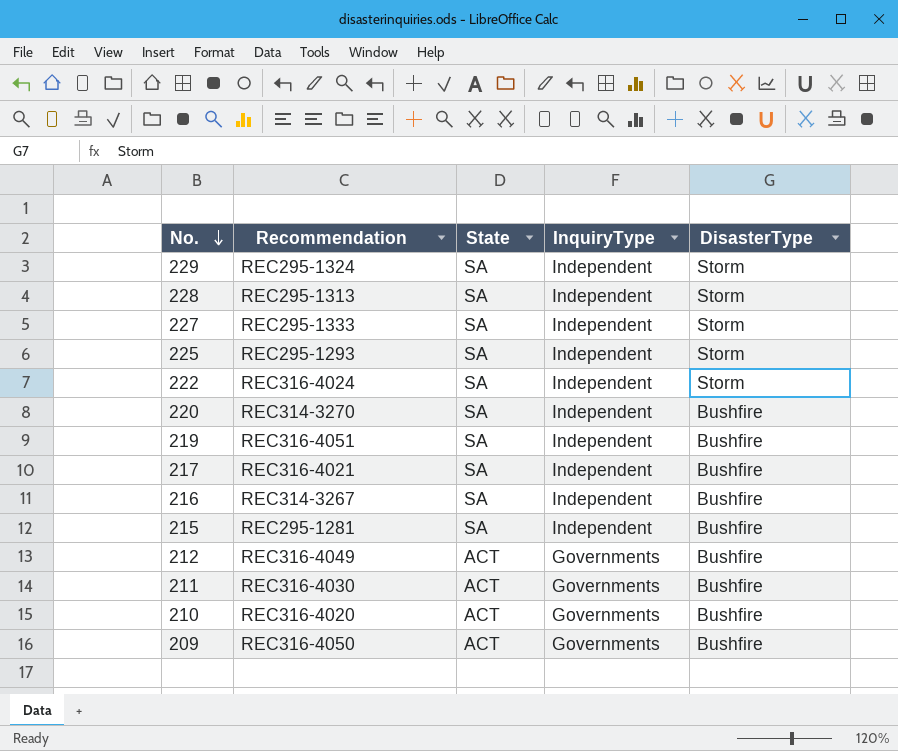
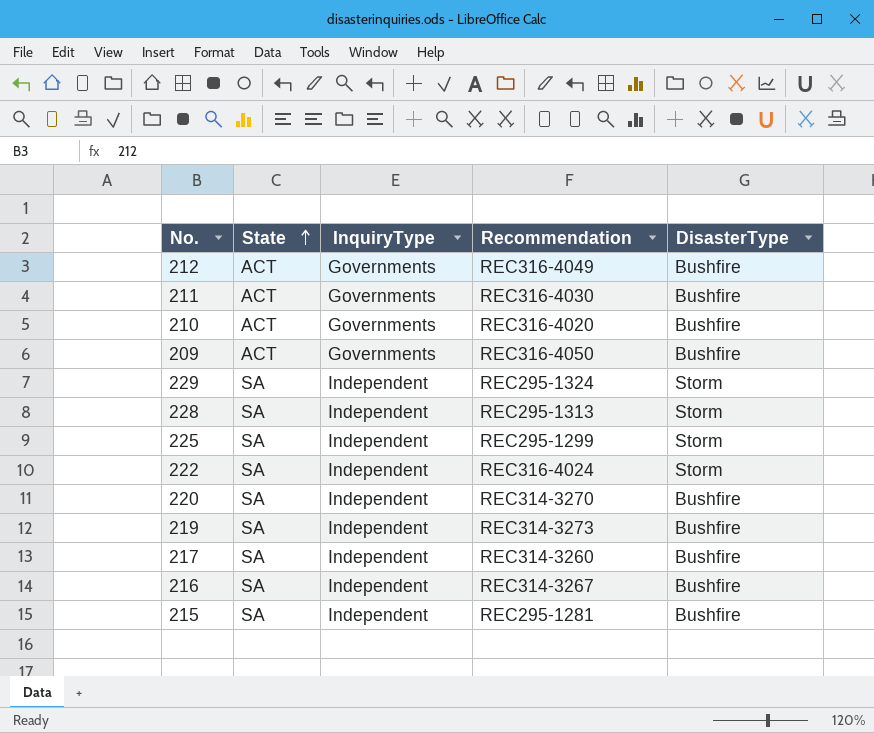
row order: No. descending -> State ascending
column Recommendation | position: 2 -> 4
row 227: REC295-1333 | SA | Independent | Storm -> none
225 | Recommendation: REC295-1293 -> REC295-1299
219 | Recommendation: REC316-4051 -> REC314-3273
217 | Recommendation: REC316-4021 -> REC314-3260

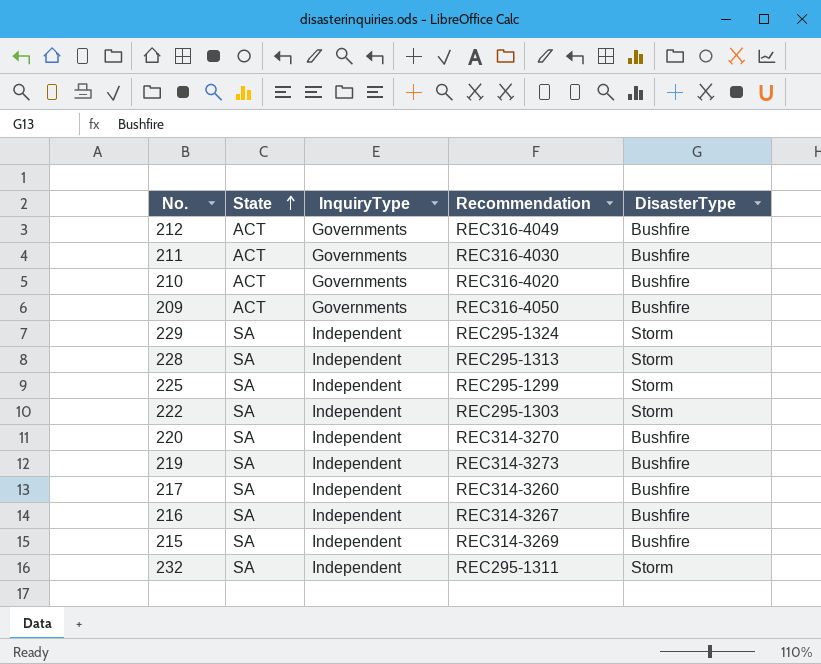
222 | Recommendation: REC316-4024 -> REC295-1303
215 | Recommendation: REC295-1281 -> REC314-3269
row 232: none -> SA | Independent | REC295-1311 | Storm

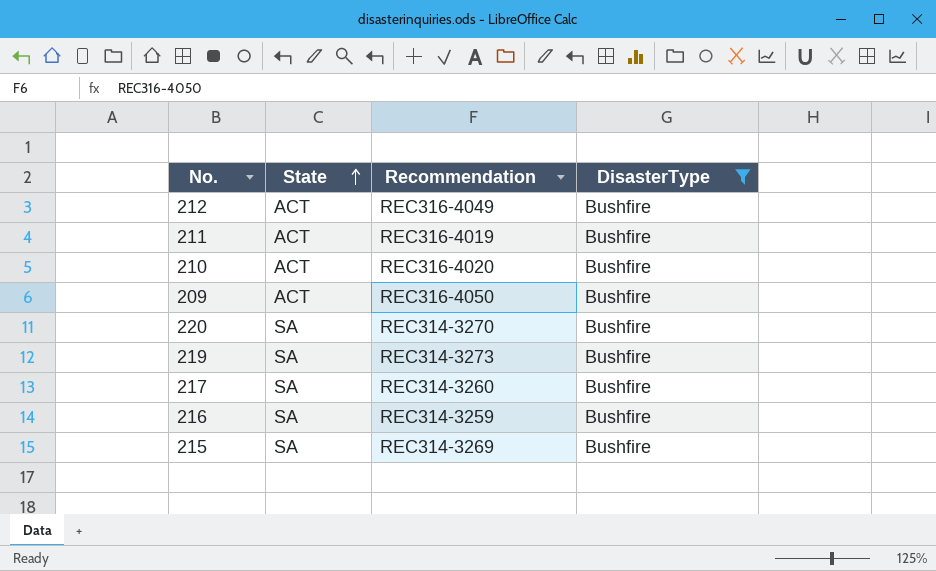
filter: none -> DisasterType = Bushfire
column InquiryType | position: 3 -> none
211 | Recommendation: REC316-4030 -> REC316-4019
216 | Recommendation: REC314-3267 -> REC314-3259

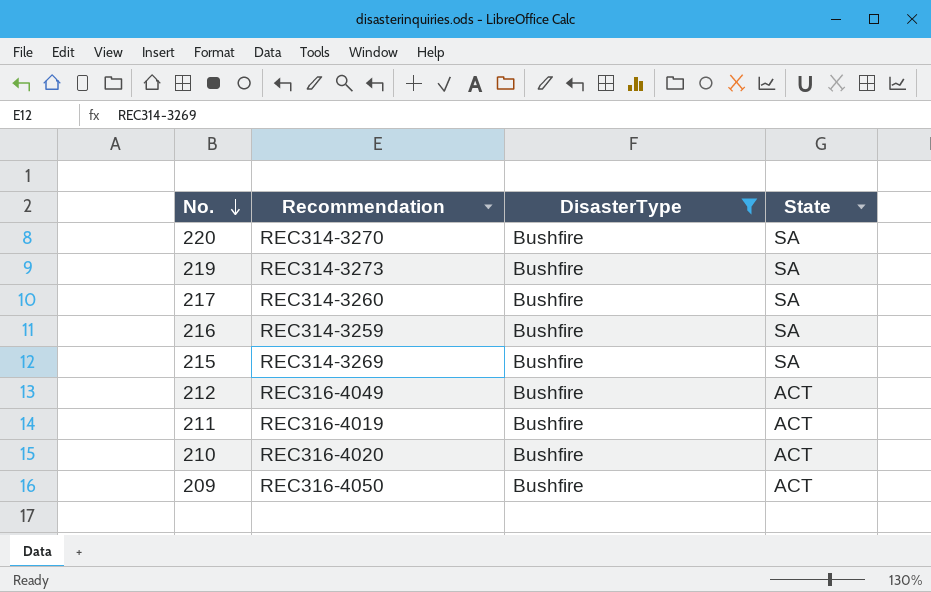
row order: State ascending -> No. descending
column State | position: 2 -> 4

